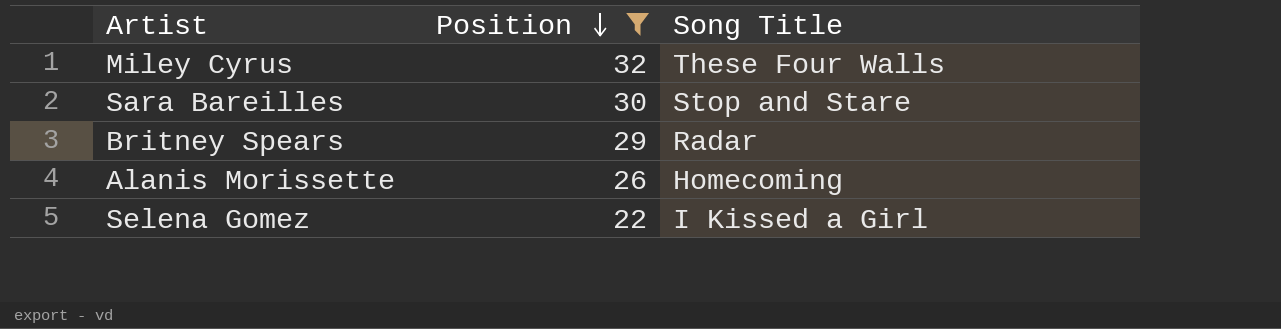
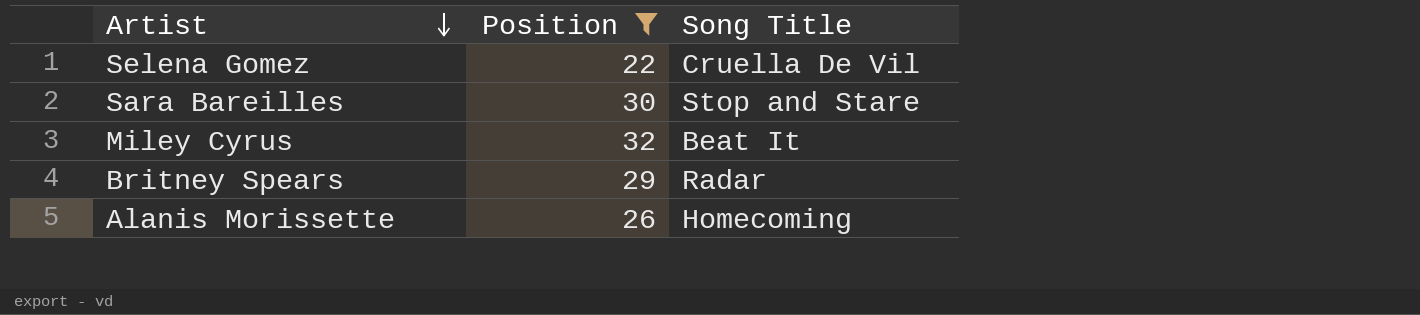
row order: Position descending -> Artist descending
Selena Gomez | Song Title: I Kissed a Girl -> Cruella De Vil
Miley Cyrus | Song Title: These Four Walls -> Beat It

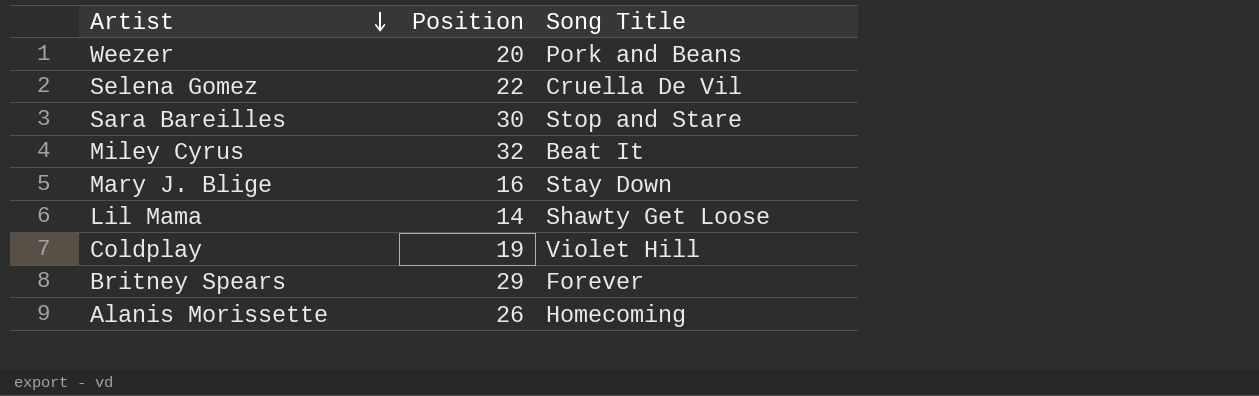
filter: Position >= 22 -> none
Britney Spears | Song Title: Radar -> Forever

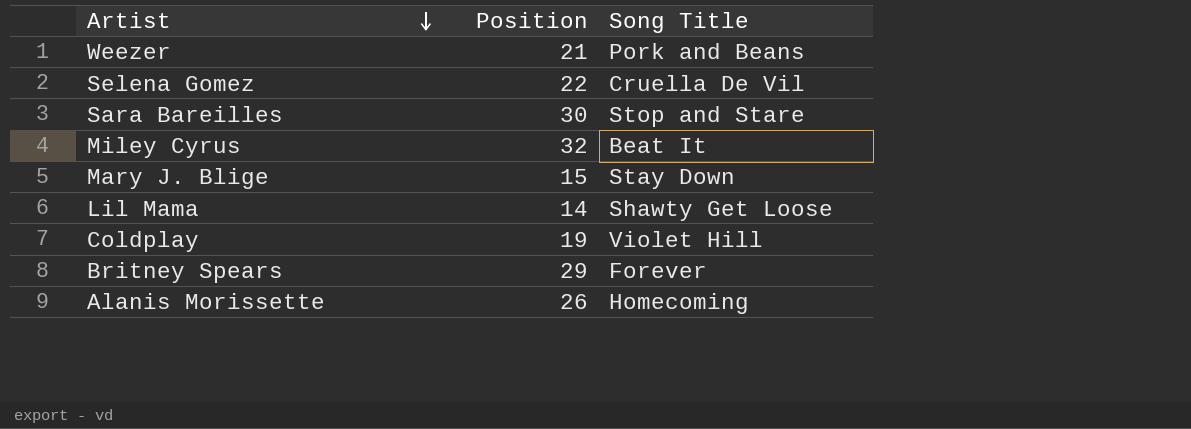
Weezer | Position: 20 -> 21
Mary J. Blige | Position: 16 -> 15

